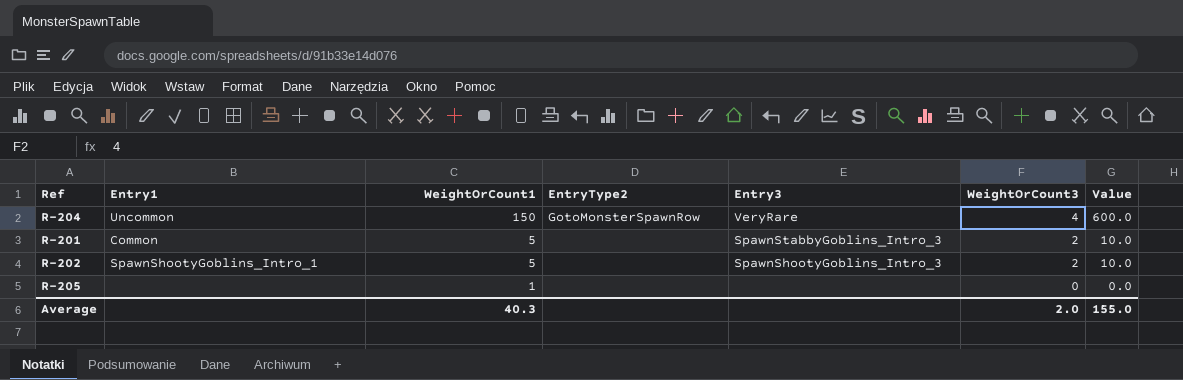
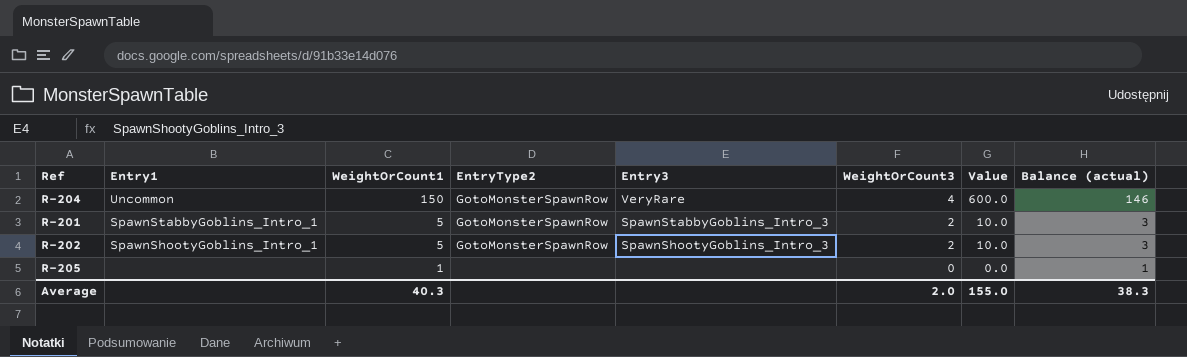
column Balance (actual) | formula: none -> [WeightOrCount1] - [WeightOrCount3]
R-201 | Entry1: Common -> SpawnStabbyGoblins_Intro_1
R-201 | EntryType2: none -> GotoMonsterSpawnRow
R-202 | EntryType2: none -> GotoMonsterSpawnRow

